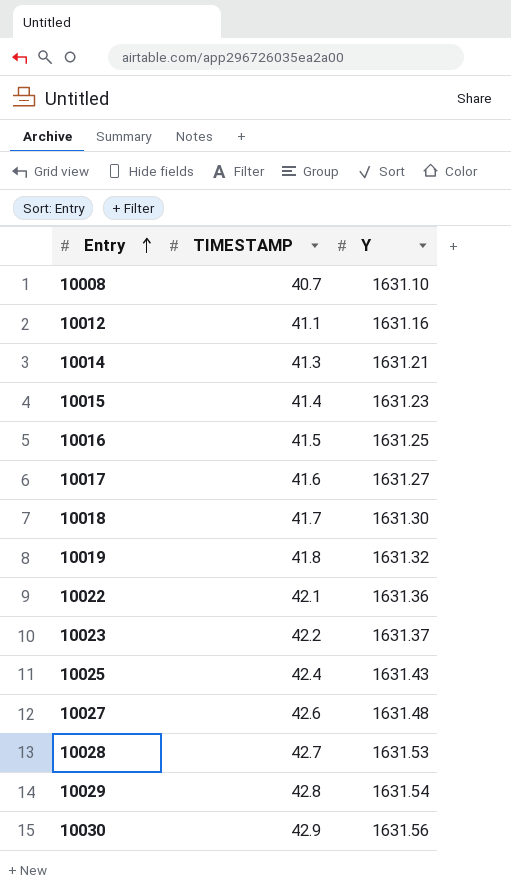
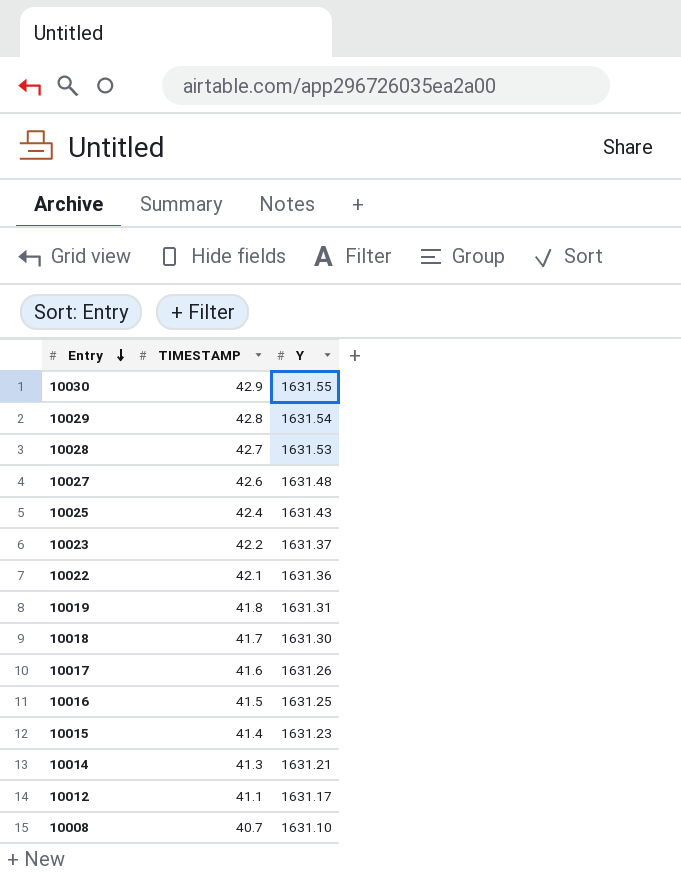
row order: Entry ascending -> Entry descending
10030 | Y: 1631.56 -> 1631.55
10019 | Y: 1631.32 -> 1631.31
10017 | Y: 1631.27 -> 1631.26
10012 | Y: 1631.16 -> 1631.17

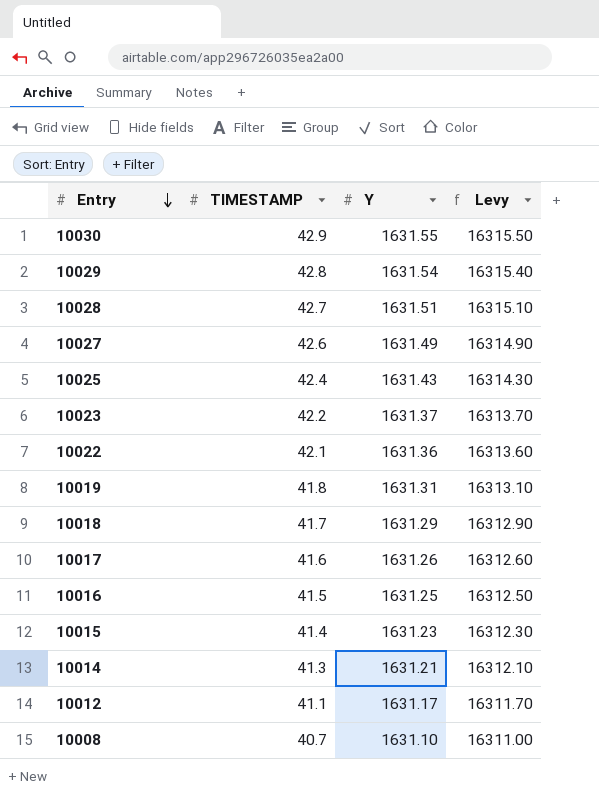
column Levy | formula: none -> [Y] * 10
10028 | Y: 1631.53 -> 1631.51
10027 | Y: 1631.48 -> 1631.49
10018 | Y: 1631.30 -> 1631.29

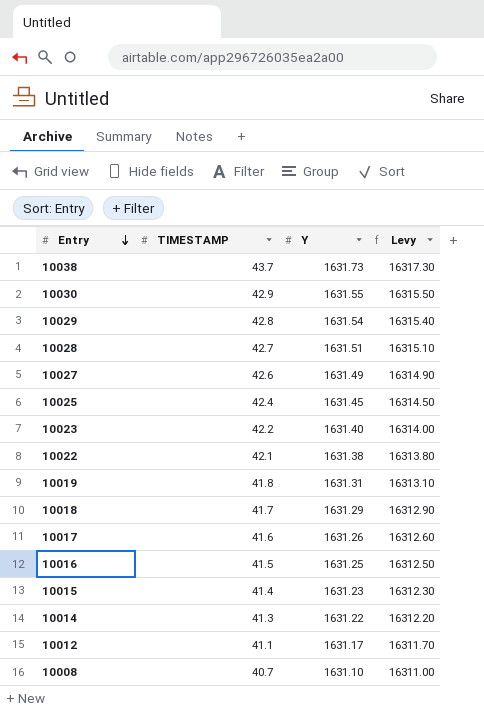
row 10038: none -> 43.7 | 1631.73 | 16317.30
10025 | Y: 1631.43 -> 1631.45
10025 | Levy: 16314.30 -> 16314.50
10023 | Y: 1631.37 -> 1631.40
10023 | Levy: 16313.70 -> 16314.00
10022 | Y: 1631.36 -> 1631.38
10022 | Levy: 16313.60 -> 16313.80
10014 | Y: 1631.21 -> 1631.22
10014 | Levy: 16312.10 -> 16312.20

